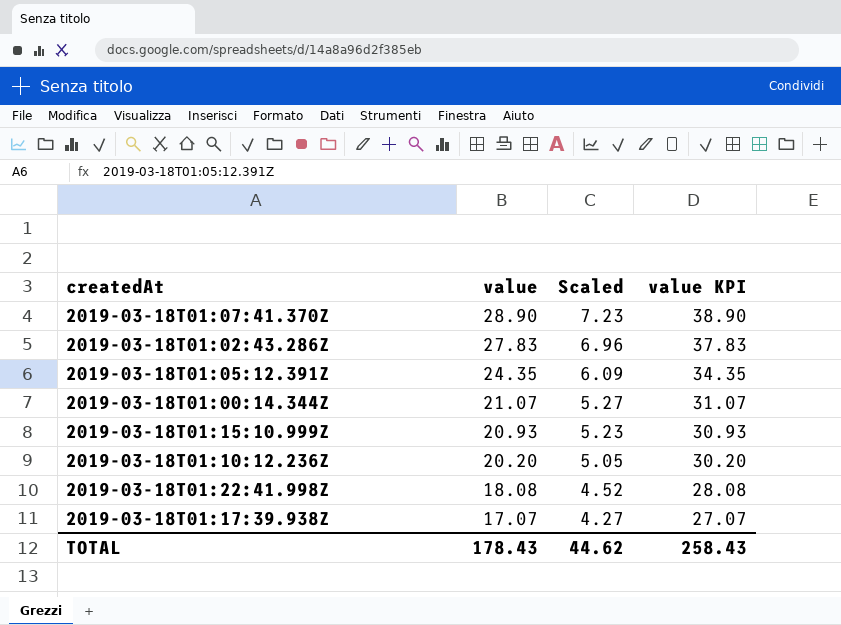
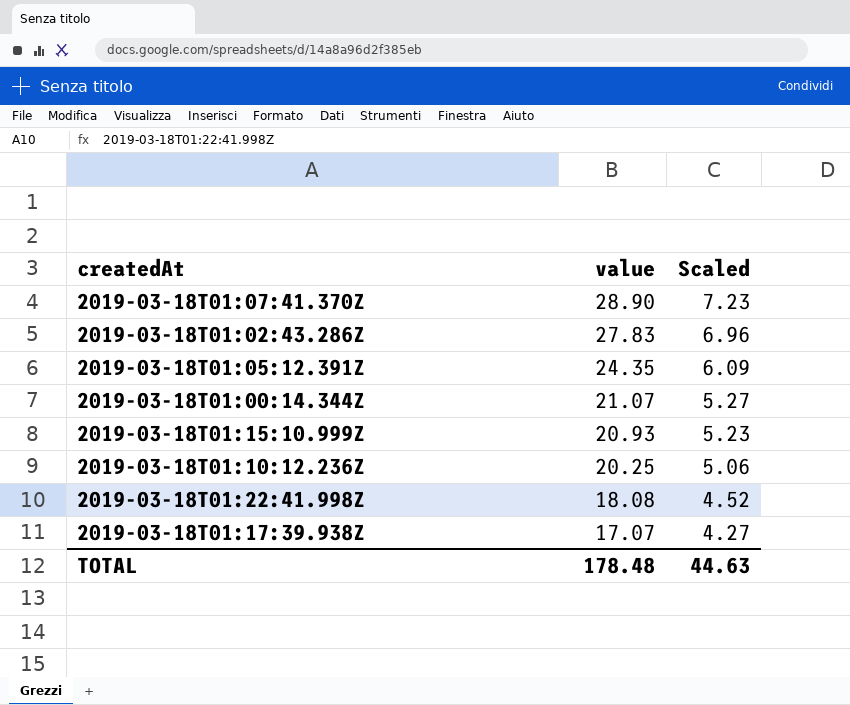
column value KPI | formula: [value] + 10 -> none
2019-03-18T01:10:12.236Z | value: 20.20 -> 20.25
2019-03-18T01:10:12.236Z | Scaled: 5.05 -> 5.06
TOTAL | value: 178.43 -> 178.48
TOTAL | Scaled: 44.62 -> 44.63

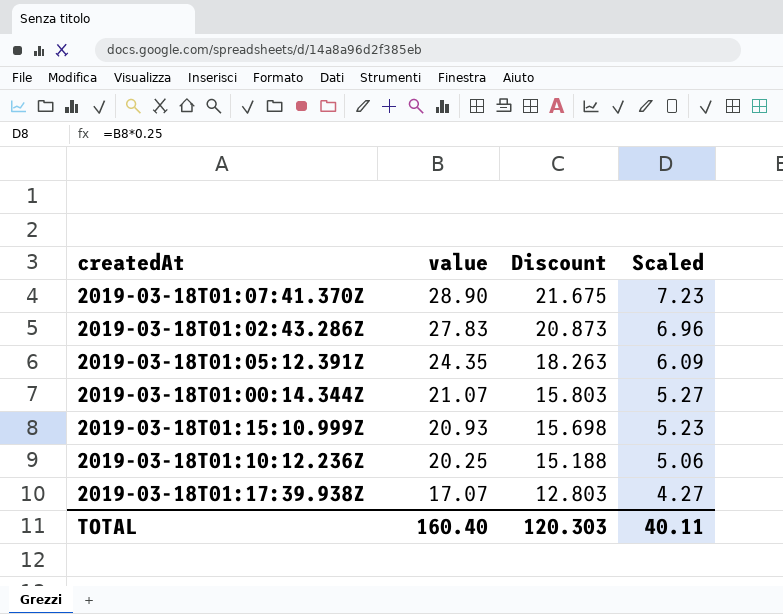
column Discount | formula: none -> [value] * 0.75
row 2019-03-18T01:22:41.998Z: 18.08 | 4.52 -> none
TOTAL | value: 178.48 -> 160.40
TOTAL | Scaled: 44.63 -> 40.11

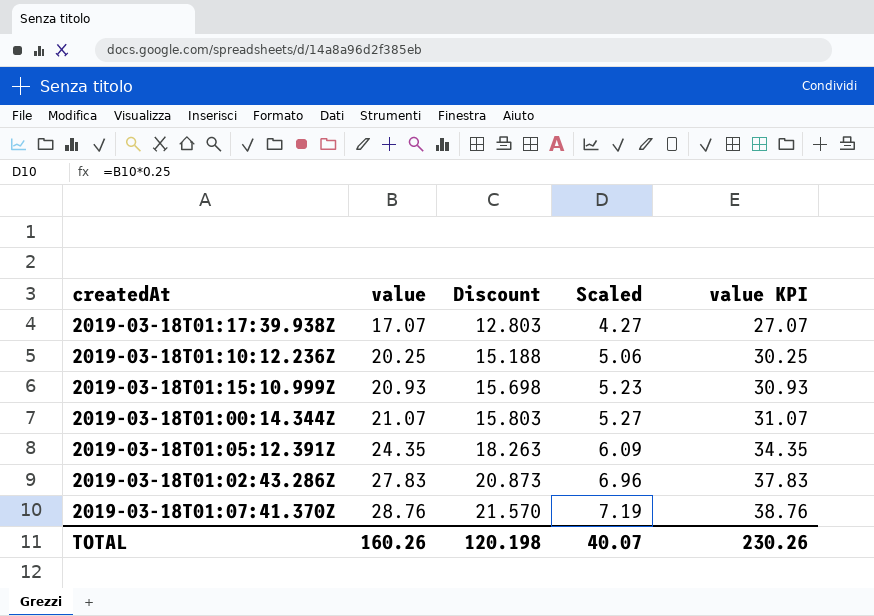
row order: value descending -> value ascending
column value KPI | formula: none -> [value] + 10
2019-03-18T01:07:41.370Z | value: 28.90 -> 28.76
2019-03-18T01:07:41.370Z | Discount: 21.675 -> 21.570
2019-03-18T01:07:41.370Z | Scaled: 7.23 -> 7.19
TOTAL | value: 160.40 -> 160.26
TOTAL | Discount: 120.303 -> 120.198
TOTAL | Scaled: 40.11 -> 40.07

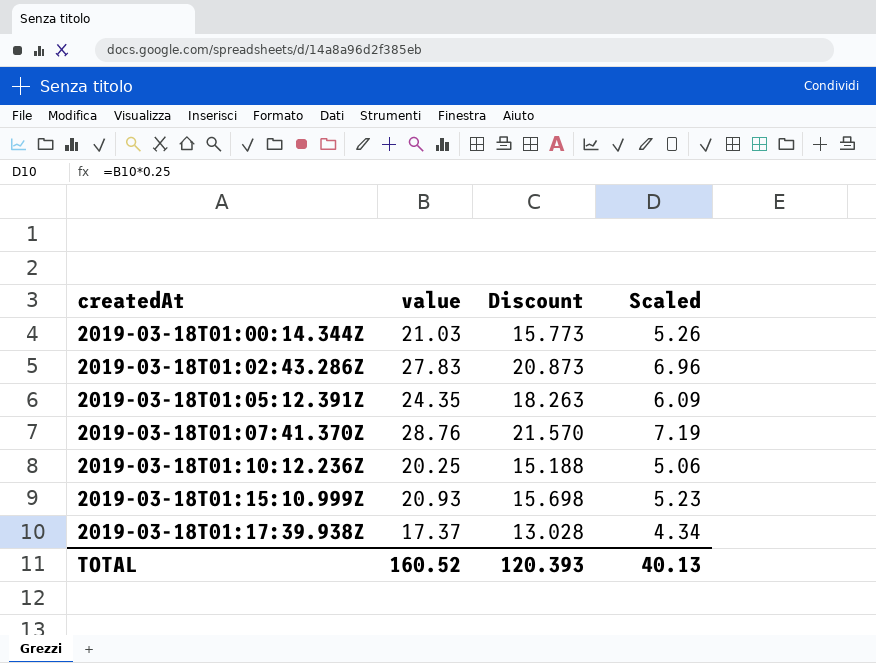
row order: value ascending -> createdAt ascending
column value KPI | formula: [value] + 10 -> none
2019-03-18T01:00:14.344Z | value: 21.07 -> 21.03
2019-03-18T01:00:14.344Z | Discount: 15.803 -> 15.773
2019-03-18T01:00:14.344Z | Scaled: 5.27 -> 5.26
2019-03-18T01:17:39.938Z | value: 17.07 -> 17.37
2019-03-18T01:17:39.938Z | Discount: 12.803 -> 13.028
2019-03-18T01:17:39.938Z | Scaled: 4.27 -> 4.34
TOTAL | value: 160.26 -> 160.52
TOTAL | Discount: 120.198 -> 120.393
TOTAL | Scaled: 40.07 -> 40.13

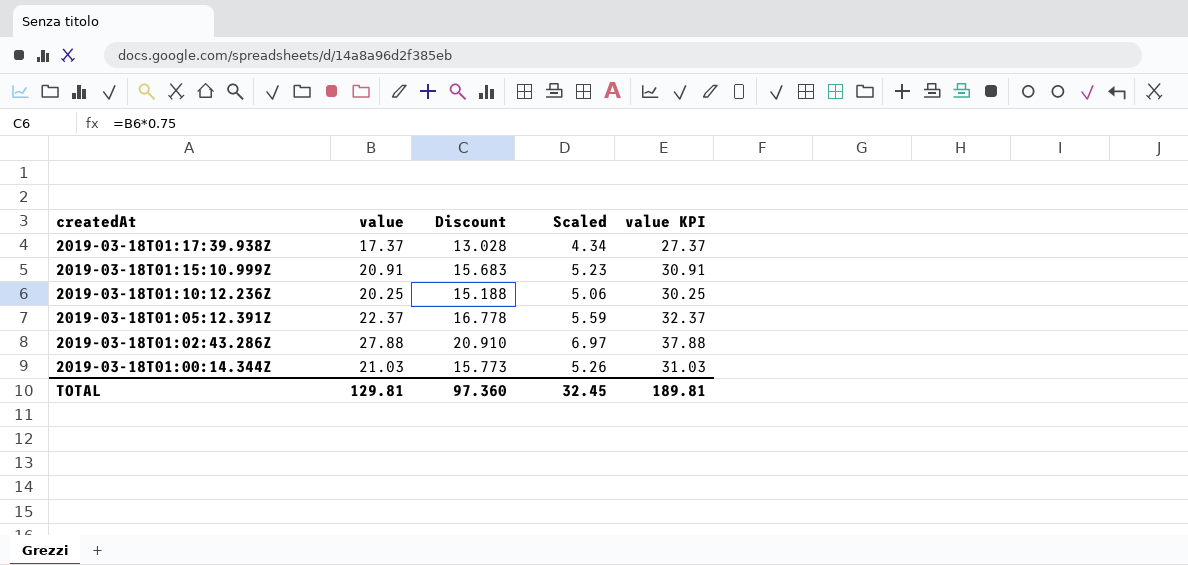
row order: createdAt ascending -> createdAt descending
column value KPI | formula: none -> [value] + 10
row 2019-03-18T01:07:41.370Z: 28.76 | 21.570 | 7.19 -> none
2019-03-18T01:15:10.999Z | value: 20.93 -> 20.91
2019-03-18T01:15:10.999Z | Discount: 15.698 -> 15.683
2019-03-18T01:05:12.391Z | value: 24.35 -> 22.37
2019-03-18T01:05:12.391Z | Discount: 18.263 -> 16.778
2019-03-18T01:05:12.391Z | Scaled: 6.09 -> 5.59
2019-03-18T01:02:43.286Z | value: 27.83 -> 27.88
2019-03-18T01:02:43.286Z | Discount: 20.873 -> 20.910
2019-03-18T01:02:43.286Z | Scaled: 6.96 -> 6.97
TOTAL | value: 160.52 -> 129.81
TOTAL | Discount: 120.393 -> 97.360
TOTAL | Scaled: 40.13 -> 32.45

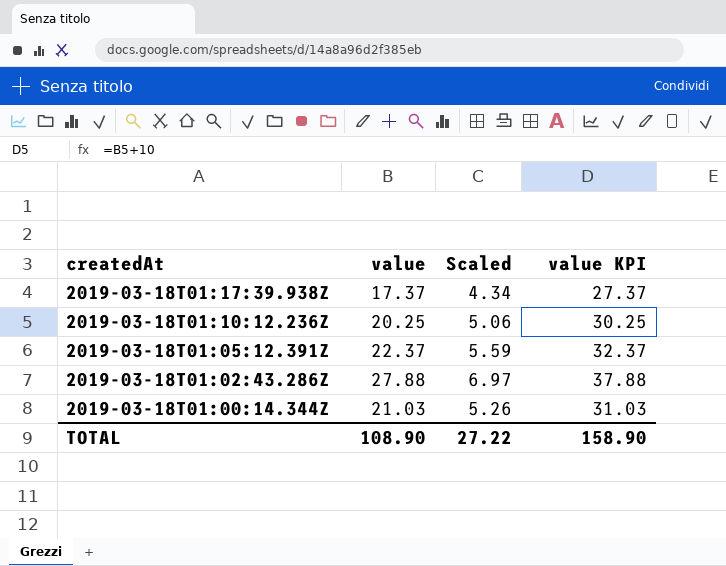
column Discount | formula: [value] * 0.75 -> none
row 2019-03-18T01:15:10.999Z: 20.91 | 15.683 | 5.23 | 30.91 -> none
TOTAL | value: 129.81 -> 108.90
TOTAL | Scaled: 32.45 -> 27.22
TOTAL | value KPI: 189.81 -> 158.90

